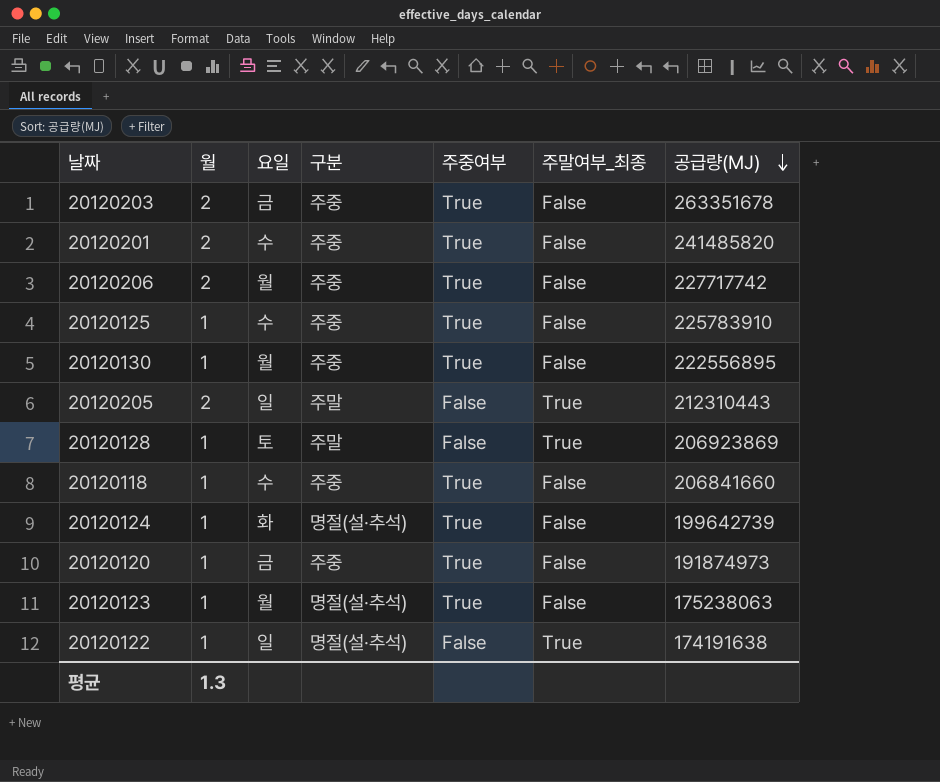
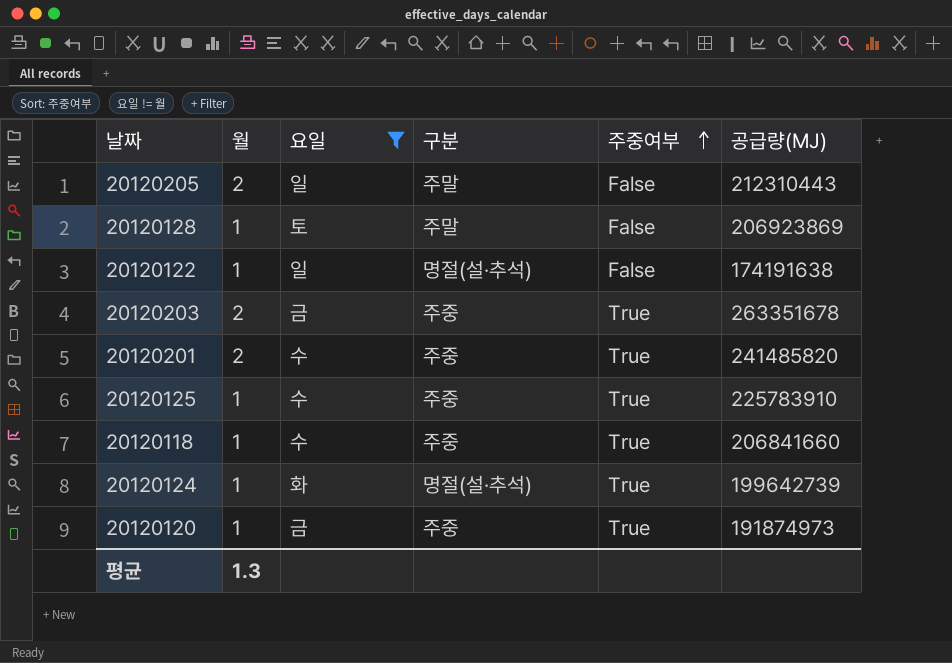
filter: none -> 요일 != 월
row order: 공급량(MJ) descending -> 주중여부 ascending
column 주말여부_최종 | position: 6 -> none

